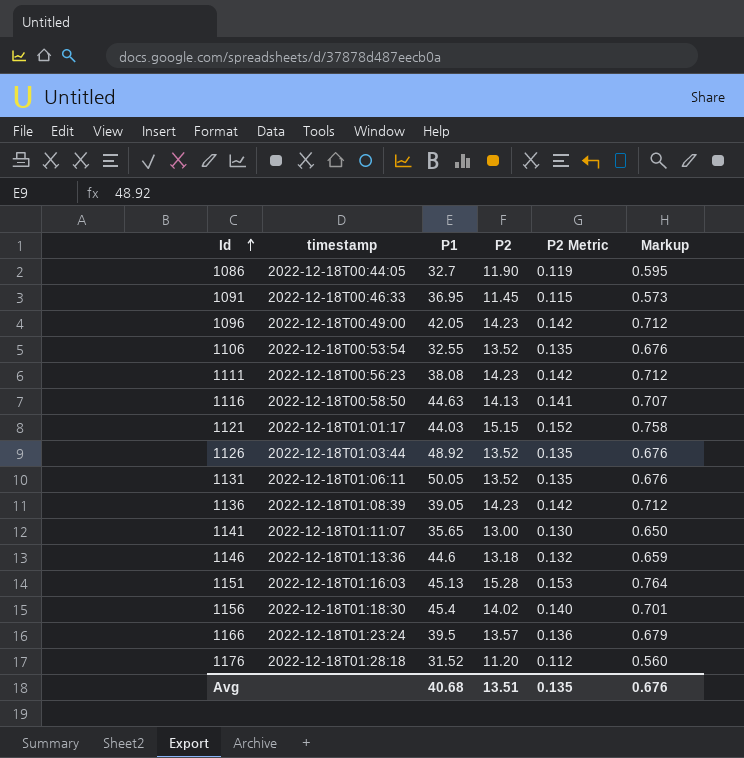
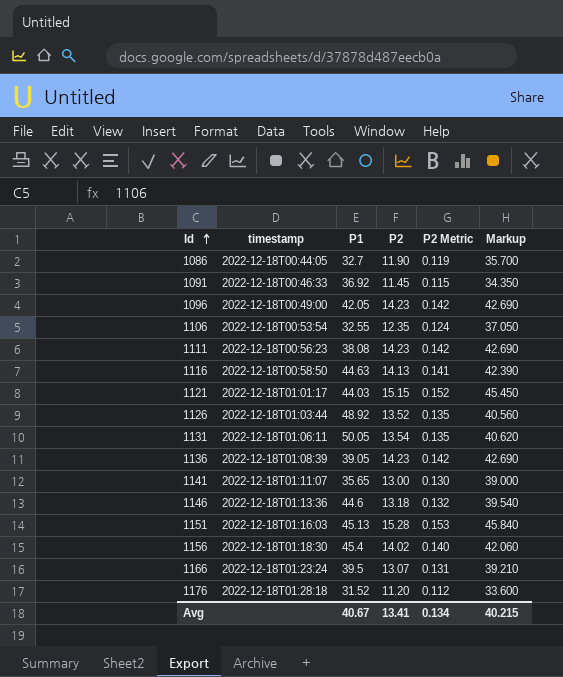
column Markup | formula: [P2] * 0.05 -> [P2] * 3
1091 | P1: 36.95 -> 36.92
1106 | P2: 13.52 -> 12.35
1106 | P2 Metric: 0.135 -> 0.124
1131 | P2: 13.52 -> 13.54
1166 | P2: 13.57 -> 13.07
1166 | P2 Metric: 0.136 -> 0.131
Avg | P1: 40.68 -> 40.67
Avg | P2: 13.51 -> 13.41
Avg | P2 Metric: 0.135 -> 0.134
Avg | Markup: 0.676 -> 40.215

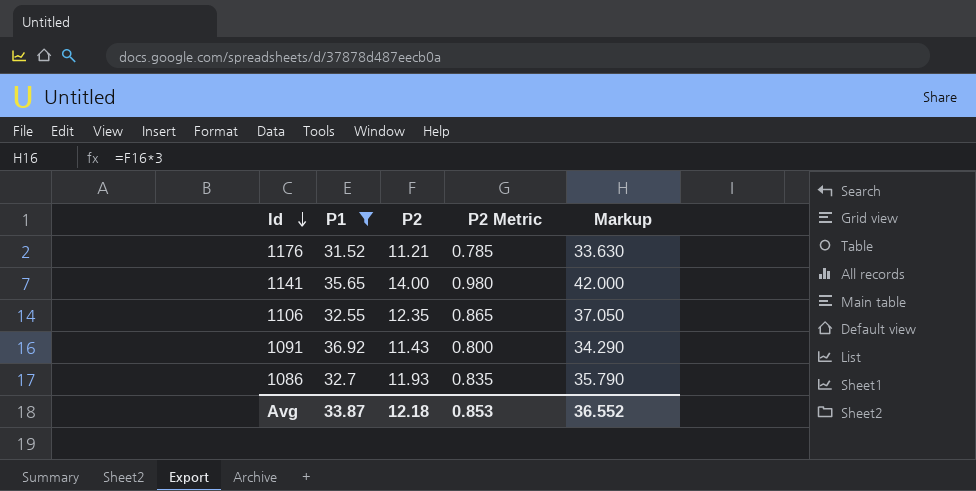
filter: none -> P1 <= 36.92
row order: Id ascending -> Id descending
column timestamp | position: 2 -> none
column P2 Metric | formula: [P2] * 0.01 -> [P2] * 0.07
1176 | P2: 11.20 -> 11.21
1176 | Markup: 33.600 -> 33.630
1141 | P2: 13.00 -> 14.00
1141 | Markup: 39.000 -> 42.000
1091 | P2: 11.45 -> 11.43
1091 | Markup: 34.350 -> 34.290
1086 | P2: 11.90 -> 11.93
1086 | Markup: 35.700 -> 35.790
Avg | P1: 40.67 -> 33.87
Avg | P2: 13.41 -> 12.18
Avg | P2 Metric: 0.134 -> 0.853
Avg | Markup: 40.215 -> 36.552

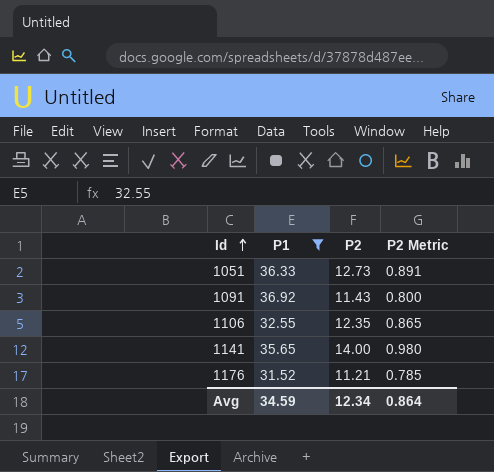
row order: Id descending -> Id ascending
column Markup | formula: [P2] * 3 -> none
row 1086: 32.7 | 11.93 | 0.835 | 35.790 -> none
row 1051: none -> 36.33 | 12.73 | 0.891
Avg | P1: 33.87 -> 34.59
Avg | P2: 12.18 -> 12.34
Avg | P2 Metric: 0.853 -> 0.864

